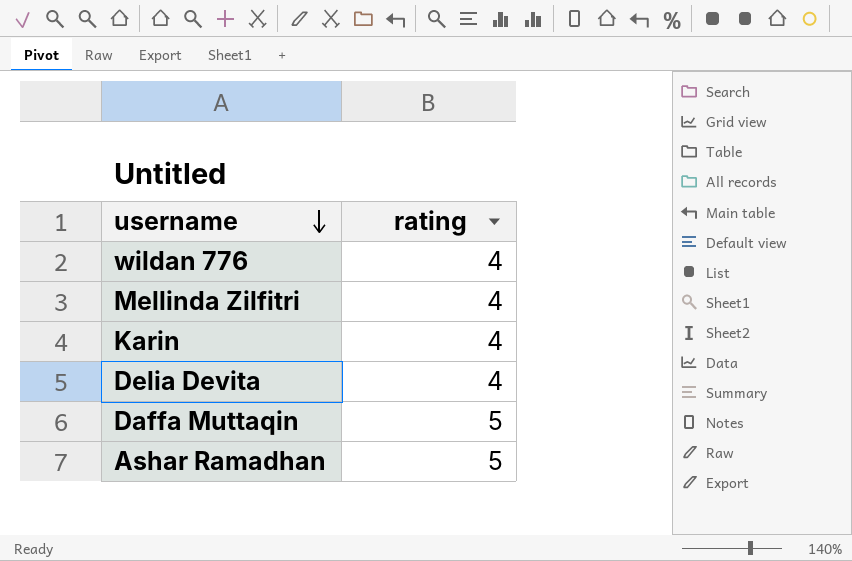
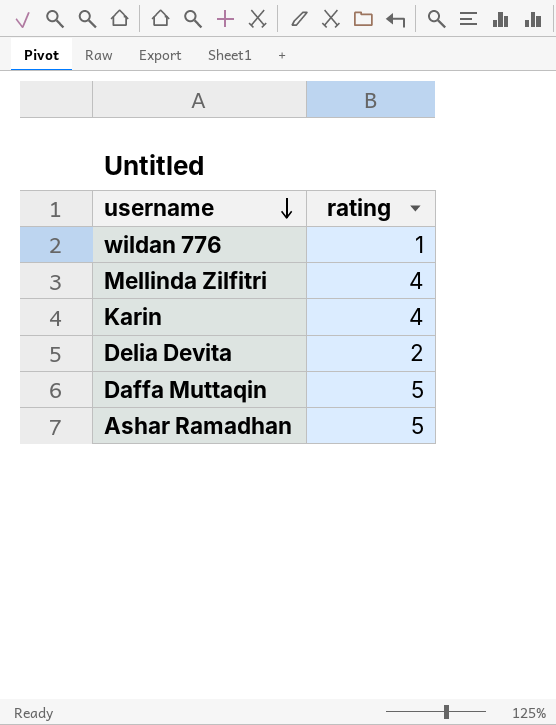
wildan 776 | rating: 4 -> 1
Delia Devita | rating: 4 -> 2

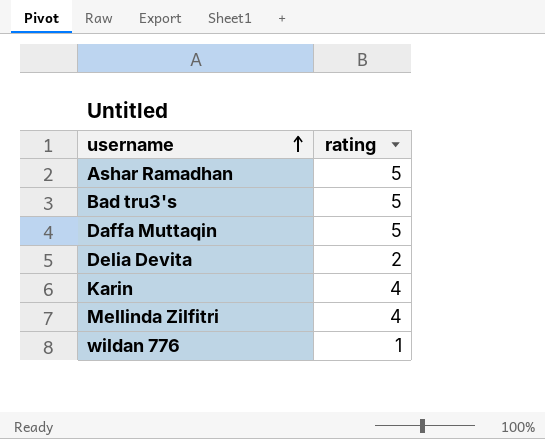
row order: username descending -> username ascending
row Bad tru3's: none -> 5

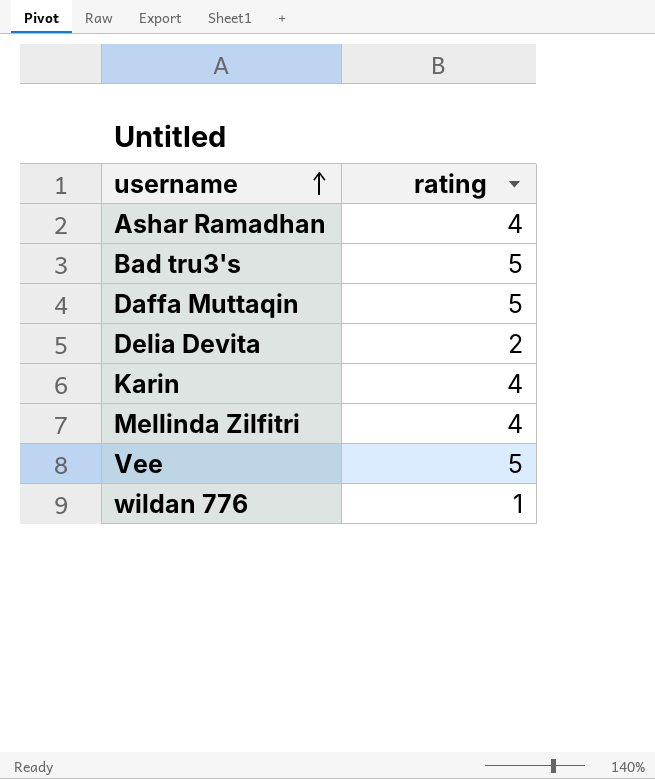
Ashar Ramadhan | rating: 5 -> 4
row Vee: none -> 5

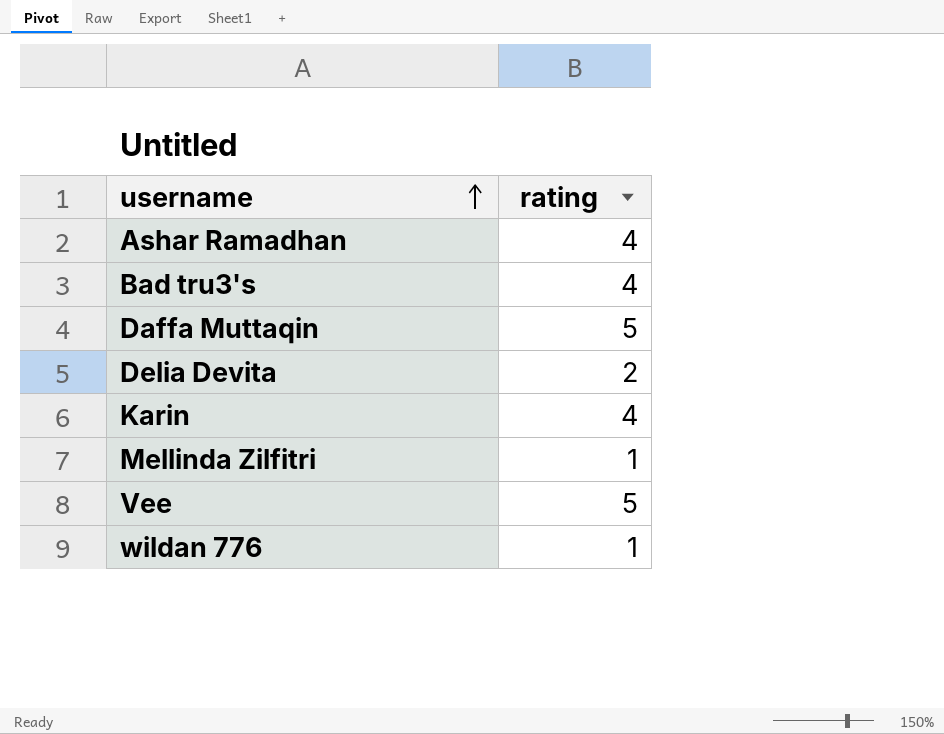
Bad tru3's | rating: 5 -> 4
Mellinda Zilfitri | rating: 4 -> 1

